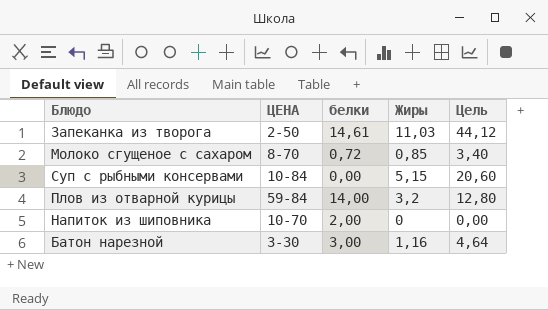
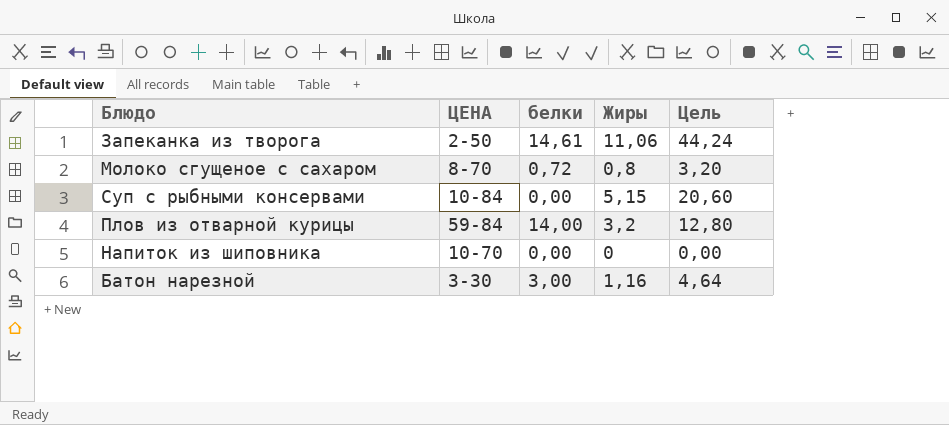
Запеканка из творога | Жиры: 11,03 -> 11,06
Запеканка из творога | Цель: 44,12 -> 44,24
Молоко сгущеное с сахаром | Жиры: 0,85 -> 0,8
Молоко сгущеное с сахаром | Цель: 3,40 -> 3,20
Напиток из шиповника | белки: 2,00 -> 0,00

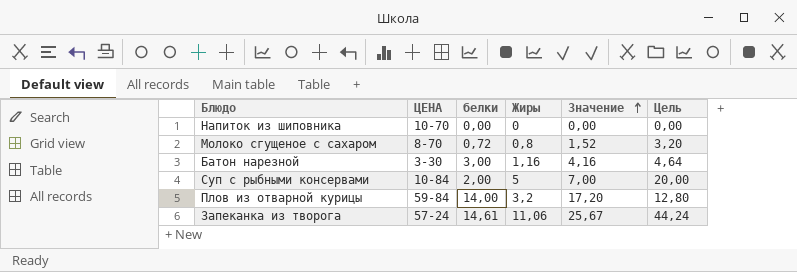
row order: none -> Значение ascending
column Значение | formula: none -> [белки] + [Жиры]
Суп с рыбными консервами | белки: 0,00 -> 2,00
Суп с рыбными консервами | Жиры: 5,15 -> 5
Суп с рыбными консервами | Цель: 20,60 -> 20,00
Запеканка из творога | ЦЕНА: 2-50 -> 57-24

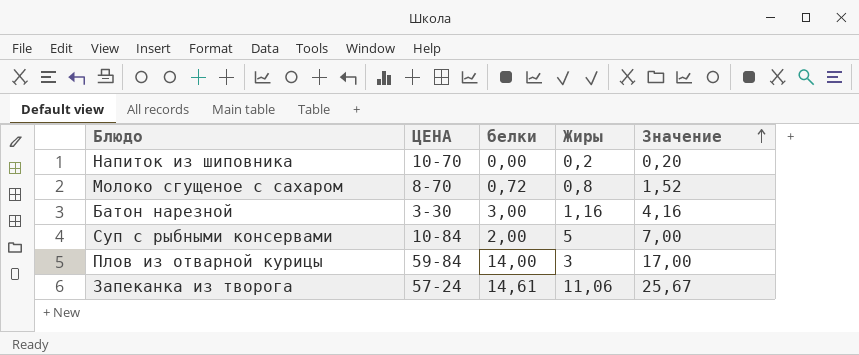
column Цель | formula: [Жиры] * 4 -> none
Напиток из шиповника | Жиры: 0 -> 0,2
Напиток из шиповника | Значение: 0,00 -> 0,20
Плов из отварной курицы | Жиры: 3,2 -> 3
Плов из отварной курицы | Значение: 17,20 -> 17,00

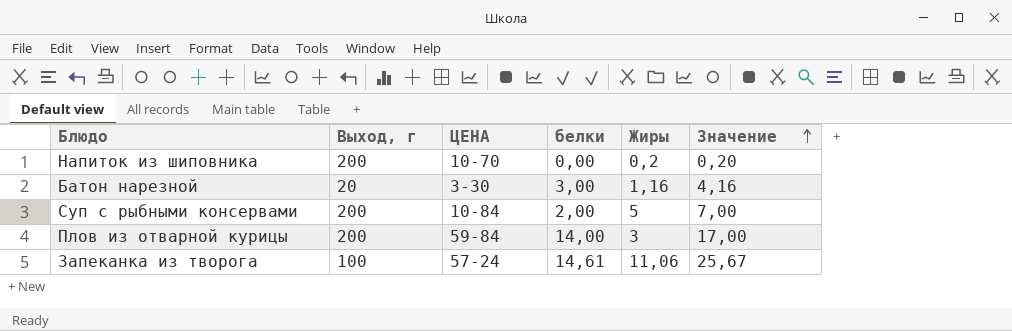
column Выход, г | position: none -> 2
row Молоко сгущеное с сахаром: 8-70 | 0,72 | 0,8 | 1,52 -> none

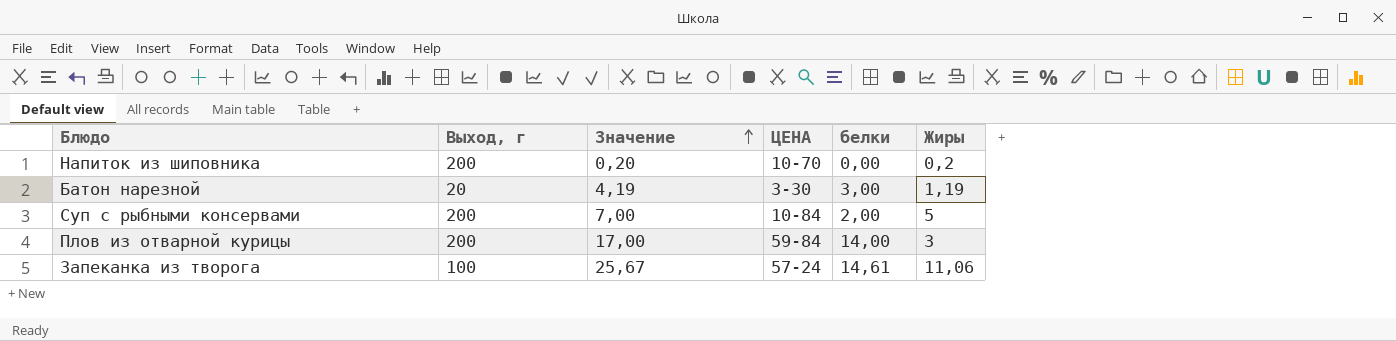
column Значение | position: 6 -> 3
Батон нарезной | Значение: 4,16 -> 4,19
Батон нарезной | Жиры: 1,16 -> 1,19

